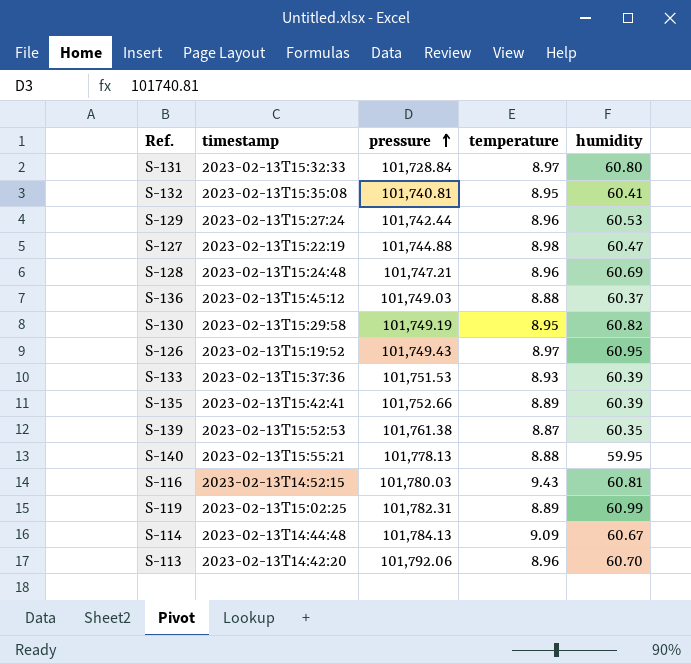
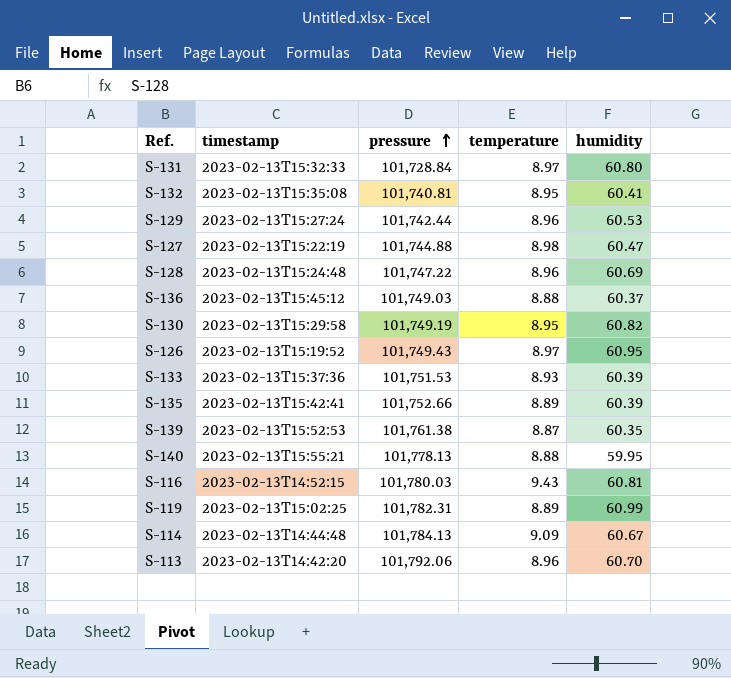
S-128 | pressure: 101,747.21 -> 101,747.22

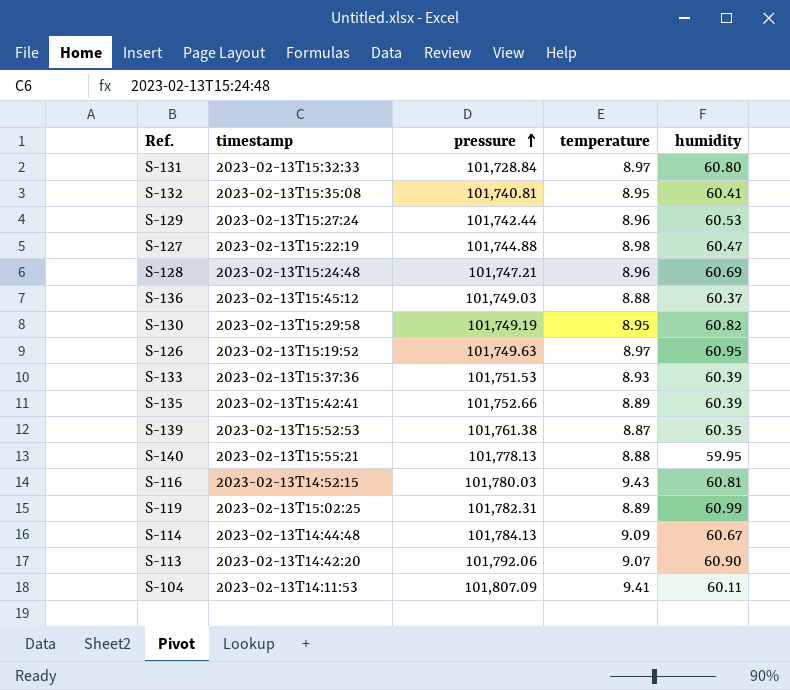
S-128 | pressure: 101,747.22 -> 101,747.21
S-126 | pressure: 101,749.43 -> 101,749.63
S-113 | temperature: 8.96 -> 9.07
S-113 | humidity: 60.70 -> 60.90
row S-104: none -> 2023-02-13T14:11:53 | 101,807.09 | 9.41 | 60.11

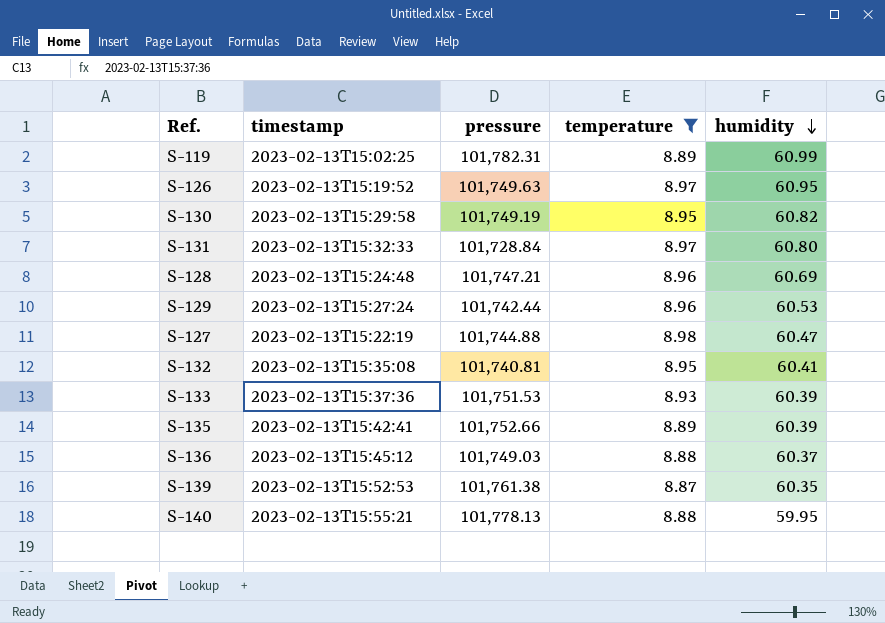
filter: none -> temperature <= 8.98
row order: pressure ascending -> humidity descending

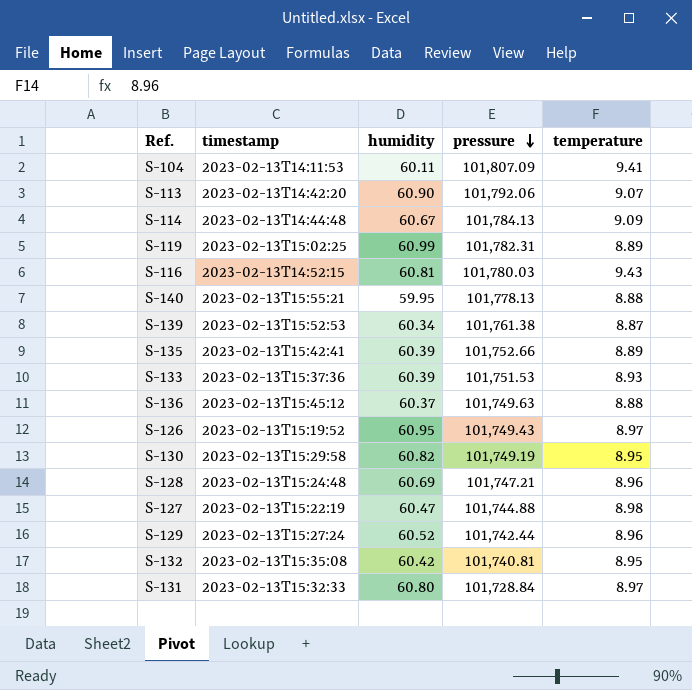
filter: temperature <= 8.98 -> none
row order: humidity descending -> pressure descending
column humidity | position: 5 -> 3
S-139 | humidity: 60.35 -> 60.34
S-136 | pressure: 101,749.03 -> 101,749.63
S-126 | pressure: 101,749.63 -> 101,749.43
S-129 | humidity: 60.53 -> 60.52
S-132 | humidity: 60.41 -> 60.42

